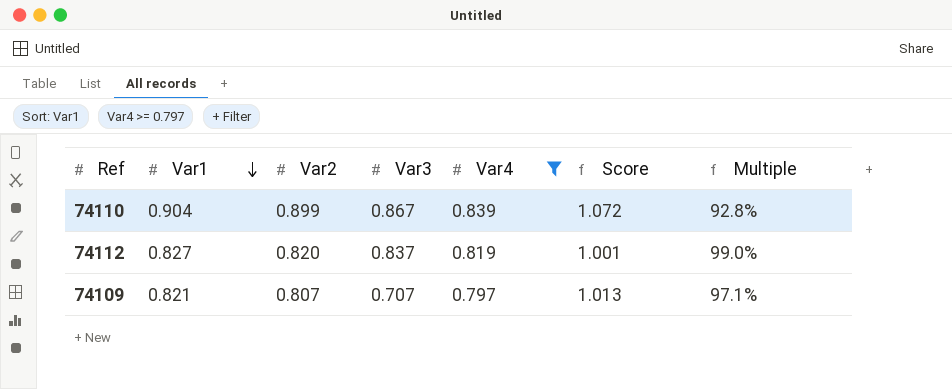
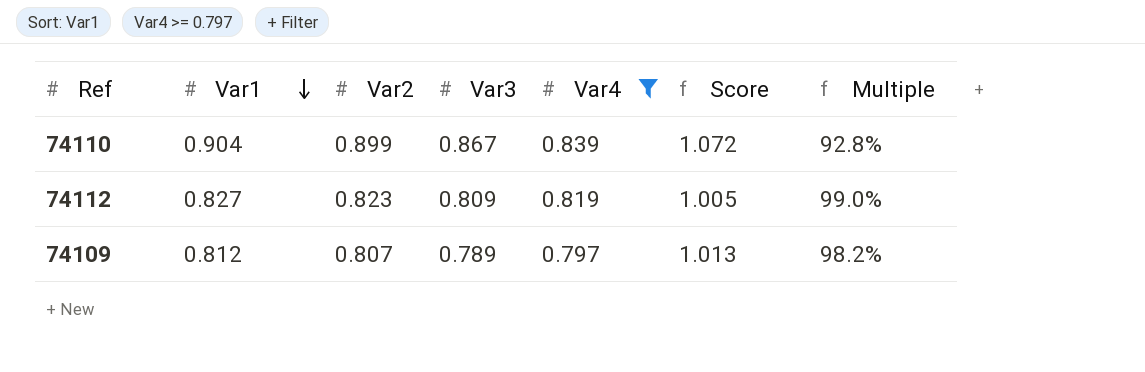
74112 | Var2: 0.820 -> 0.823
74112 | Var3: 0.837 -> 0.809
74112 | Score: 1.001 -> 1.005
74109 | Var1: 0.821 -> 0.812
74109 | Var3: 0.707 -> 0.789
74109 | Multiple: 97.1% -> 98.2%

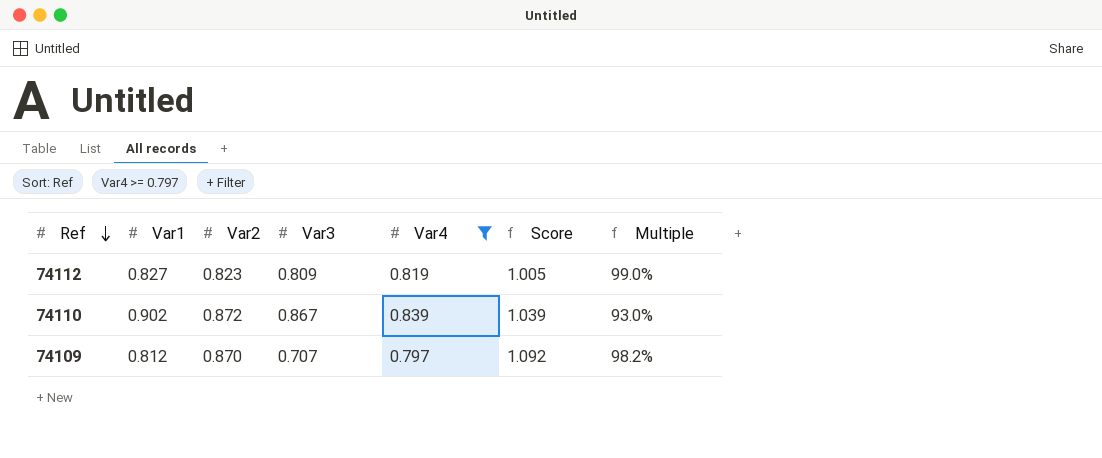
row order: Var1 descending -> Ref descending
74110 | Var1: 0.904 -> 0.902
74110 | Var2: 0.899 -> 0.872
74110 | Score: 1.072 -> 1.039
74110 | Multiple: 92.8% -> 93.0%
74109 | Var2: 0.807 -> 0.870
74109 | Var3: 0.789 -> 0.707
74109 | Score: 1.013 -> 1.092

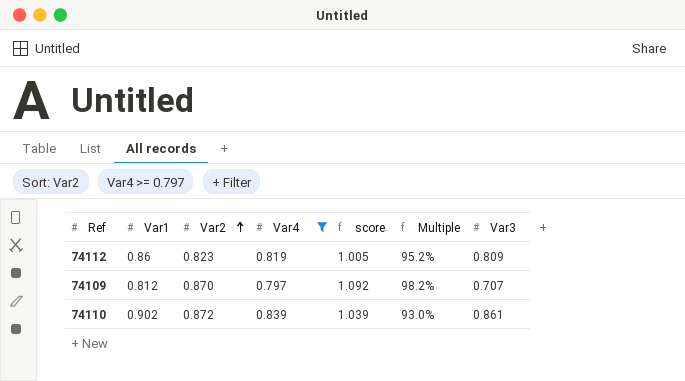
row order: Ref descending -> Var2 ascending
column name: Score -> score
column Var3 | position: 4 -> 7
74112 | Var1: 0.827 -> 0.86
74112 | Multiple: 99.0% -> 95.2%
74110 | Var3: 0.867 -> 0.861

